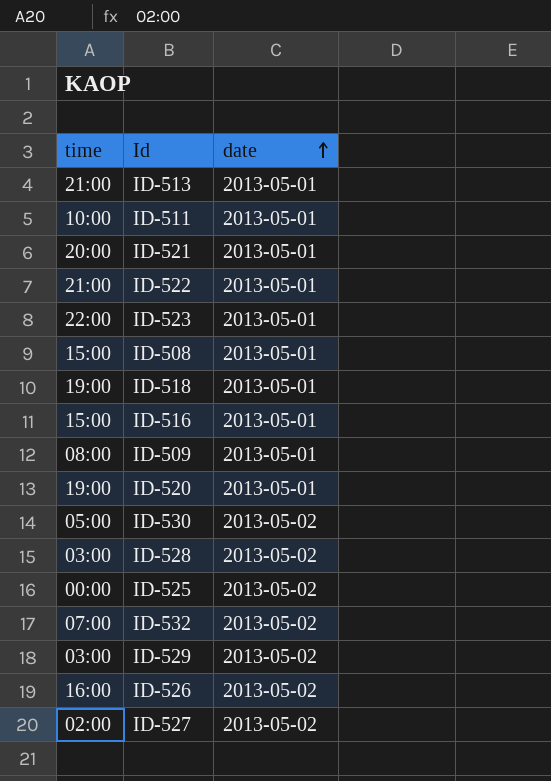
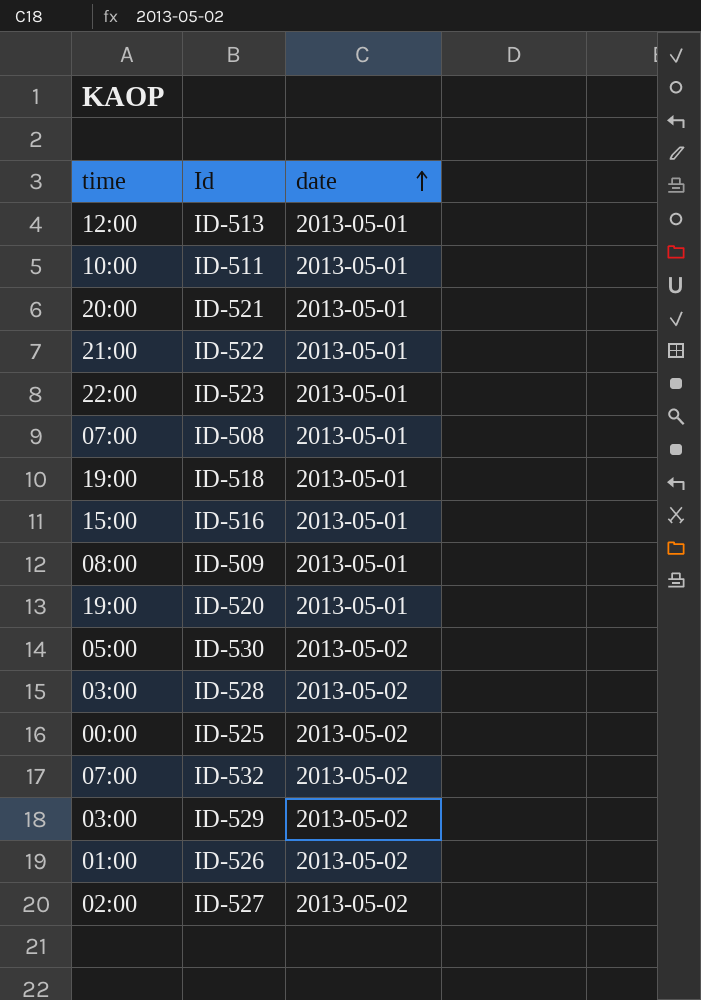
ID-513 | time: 21:00 -> 12:00
ID-508 | time: 15:00 -> 07:00
ID-526 | time: 16:00 -> 01:00

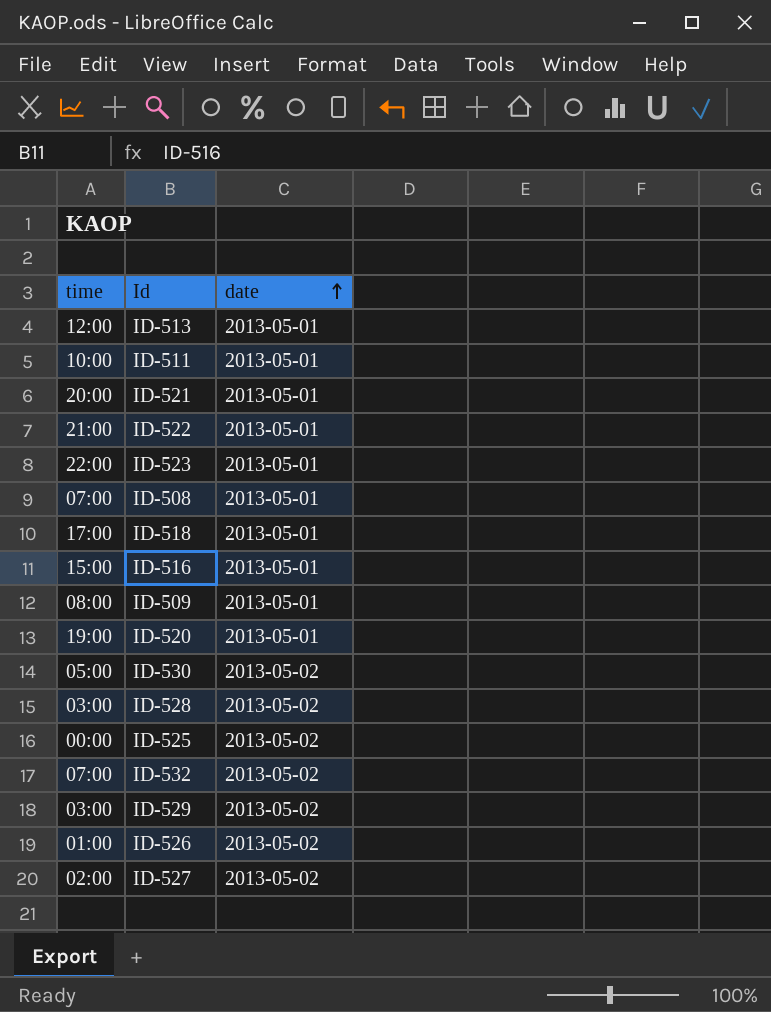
ID-518 | time: 19:00 -> 17:00

